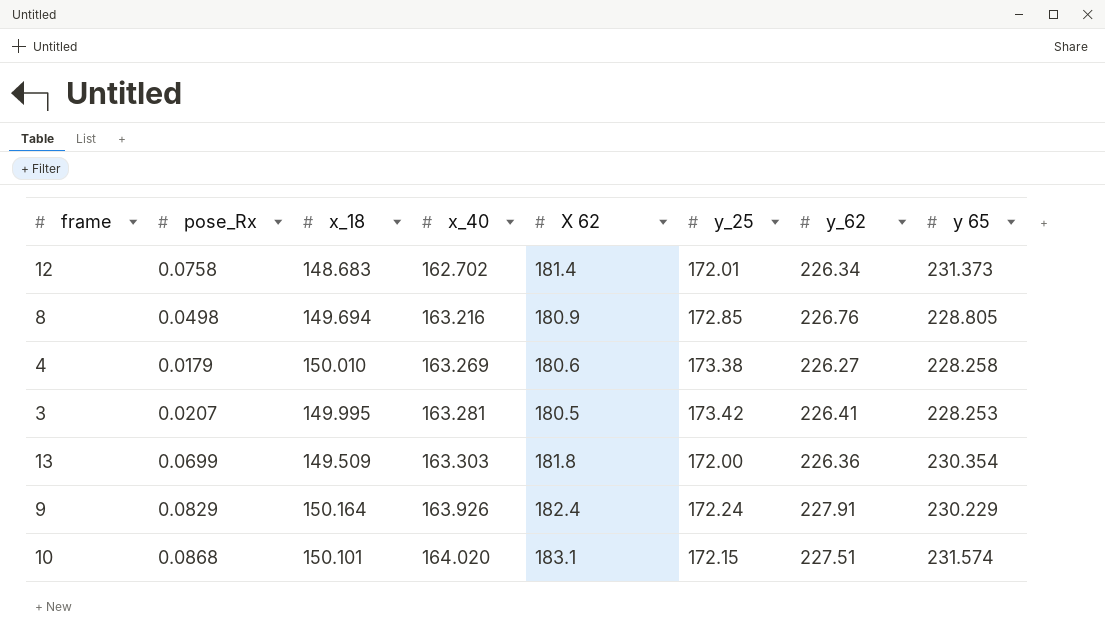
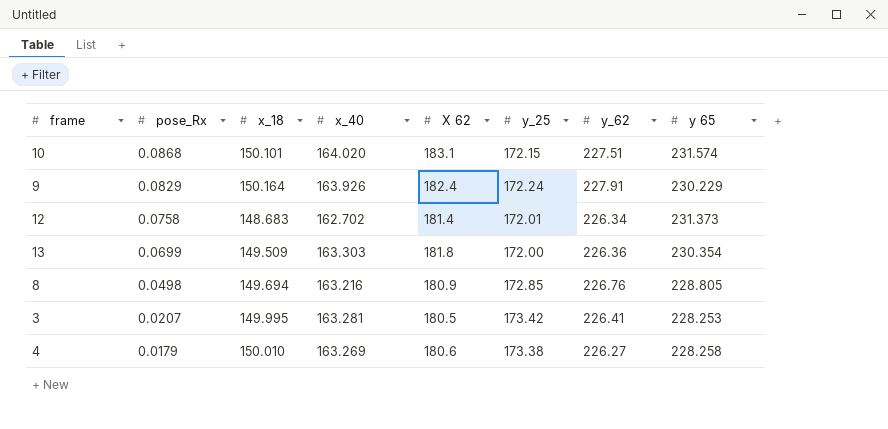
row order: x_40 ascending -> pose_Rx descending

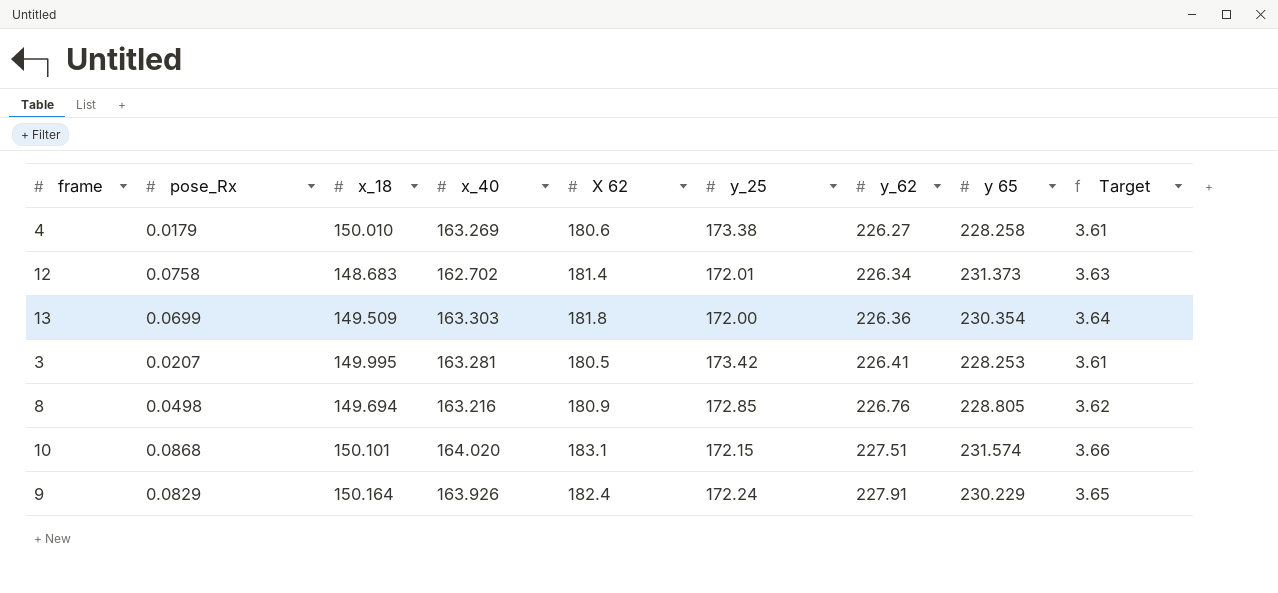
row order: pose_Rx descending -> y_62 ascending
column Target | formula: none -> [X 62] * 0.02

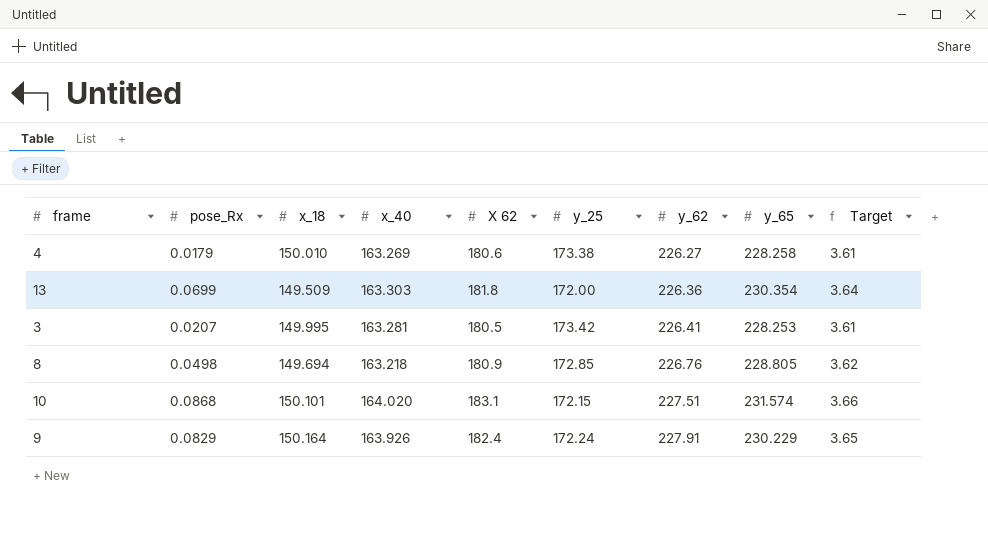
column name: y 65 -> y_65
row 12: 0.0758 | 148.683 | 162.702 | 181.4 | 172.01 | 226.34 | 231.373 | 3.63 -> none
8 | x_40: 163.216 -> 163.218

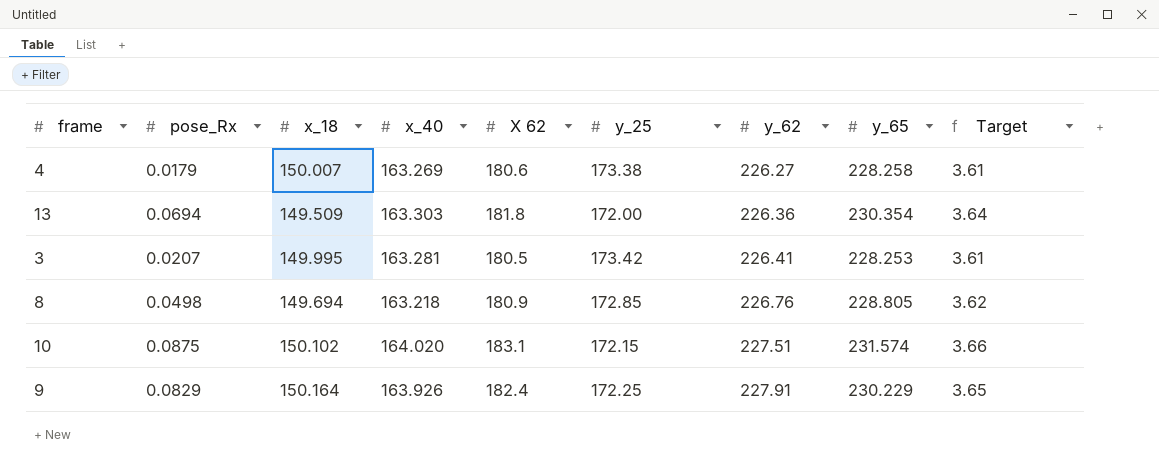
4 | x_18: 150.010 -> 150.007
13 | pose_Rx: 0.0699 -> 0.0694
10 | pose_Rx: 0.0868 -> 0.0875
10 | x_18: 150.101 -> 150.102
9 | y_25: 172.24 -> 172.25

